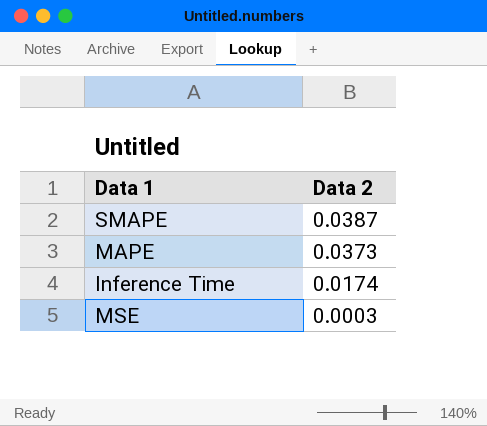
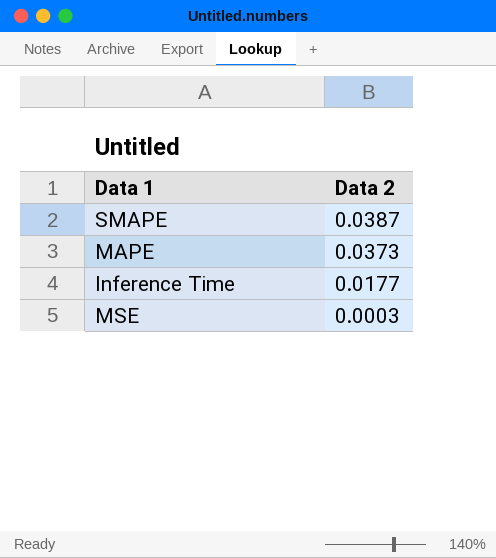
Inference Time | Data 2: 0.0174 -> 0.0177

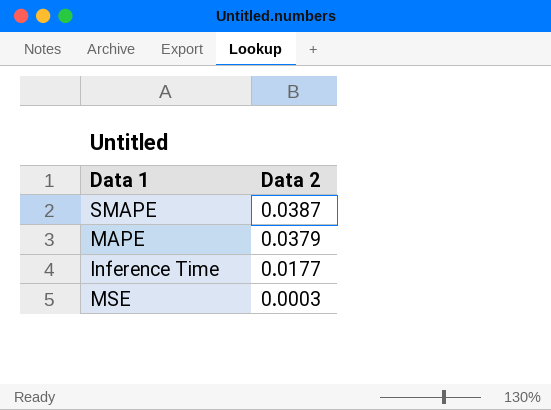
MAPE | Data 2: 0.0373 -> 0.0379

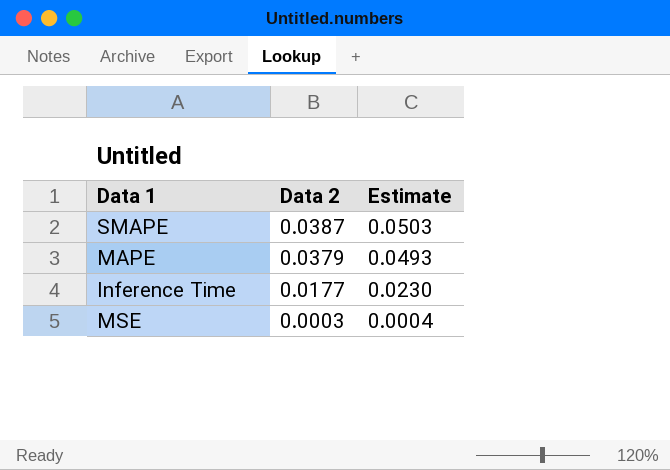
column Estimate | formula: none -> [Data 2] * 1.3

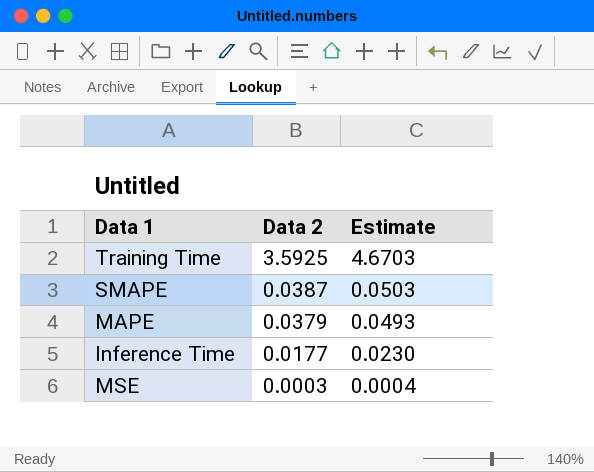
row Training Time: none -> 3.5925 | 4.6703

